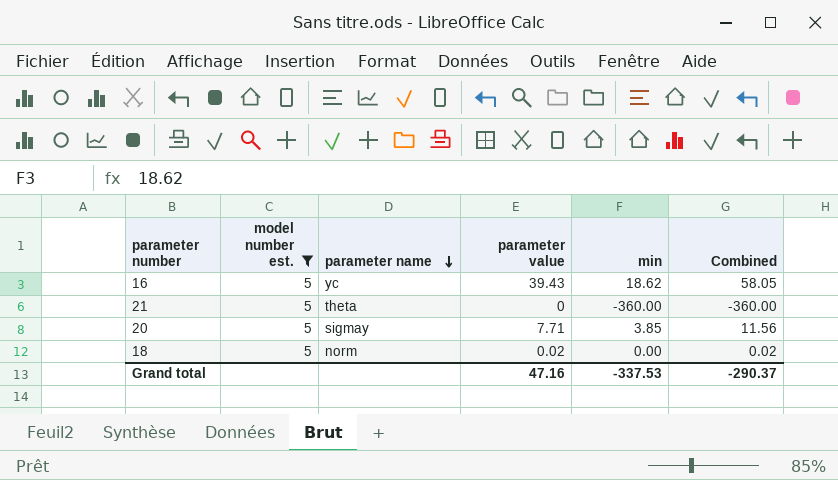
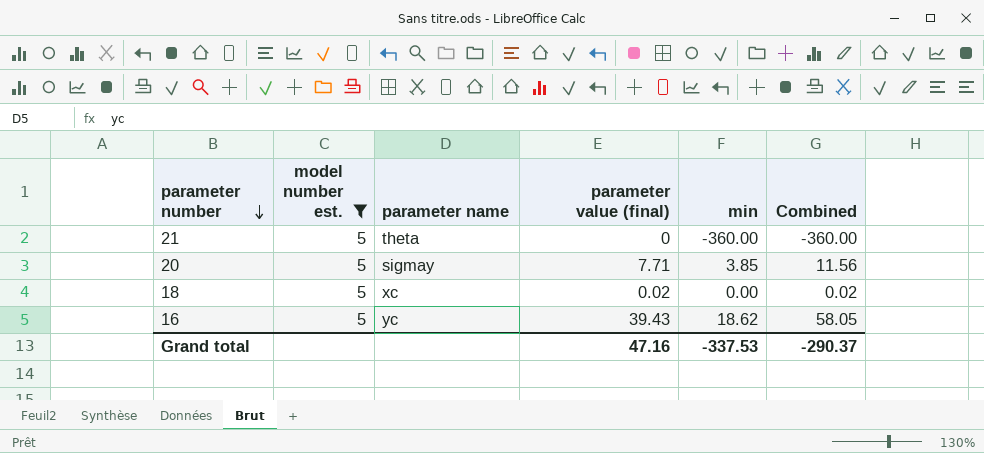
row order: parameter name descending -> parameter number descending
column name: parameter value -> parameter value (final)
18 | parameter name: norm -> xc

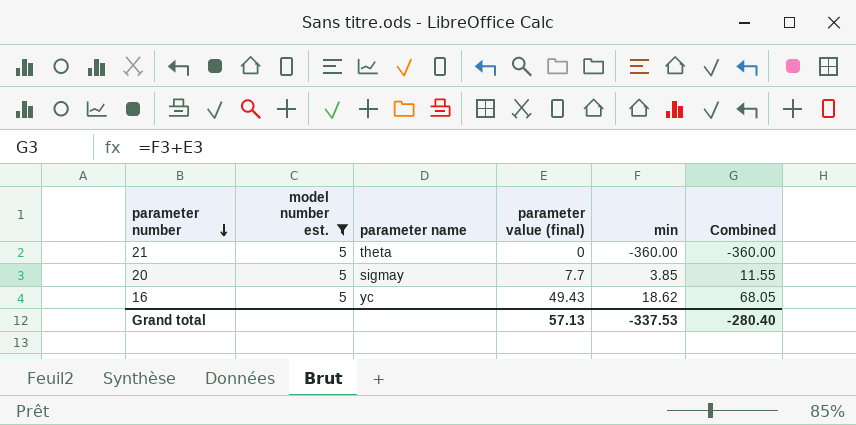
row 18: 5 | xc | 0.02 | 0.00 | 0.02 -> none
20 | parameter value (final): 7.71 -> 7.7
20 | Combined: 11.56 -> 11.55
16 | parameter value (final): 39.43 -> 49.43
16 | Combined: 58.05 -> 68.05
Grand total | parameter value (final): 47.16 -> 57.13
Grand total | Combined: -290.37 -> -280.40

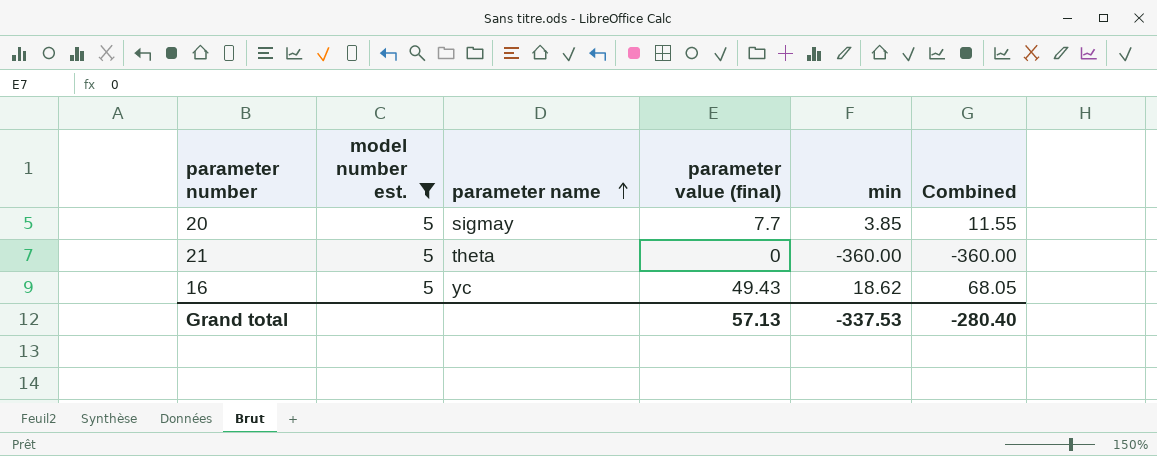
row order: parameter number descending -> parameter name ascending

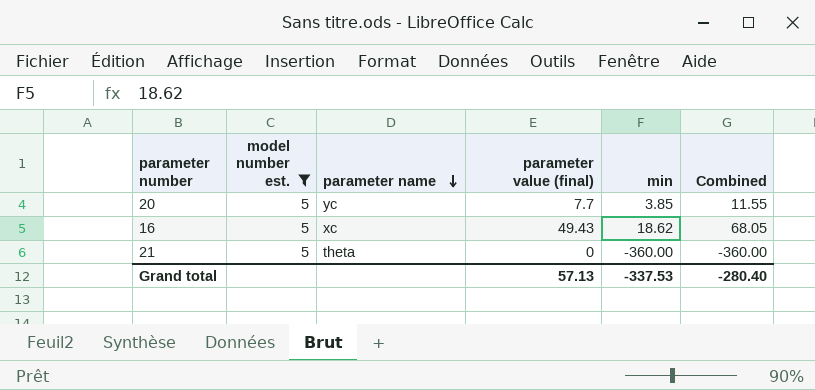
row order: parameter name ascending -> parameter name descending
20 | parameter name: sigmay -> yc
16 | parameter name: yc -> xc

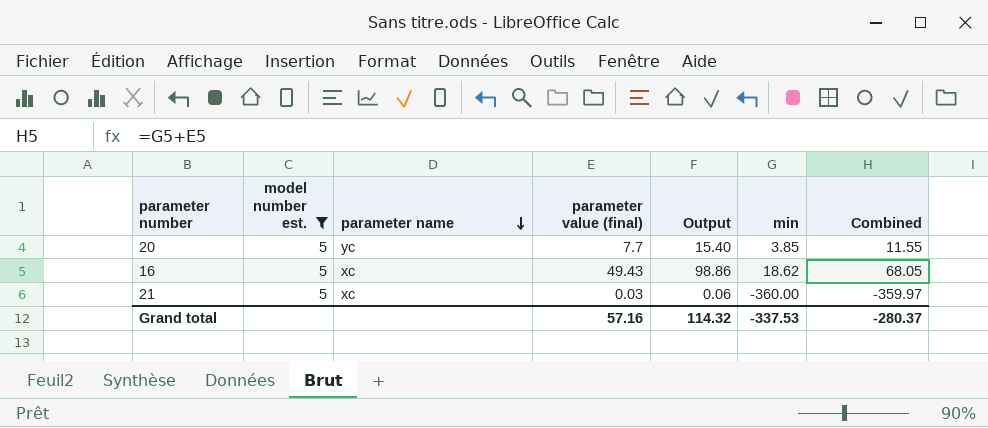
column Output | formula: none -> [parameter value (final)] * 2
21 | parameter name: theta -> xc
21 | parameter value (final): 0 -> 0.03
21 | Combined: -360.00 -> -359.97
Grand total | parameter value (final): 57.13 -> 57.16
Grand total | Combined: -280.40 -> -280.37

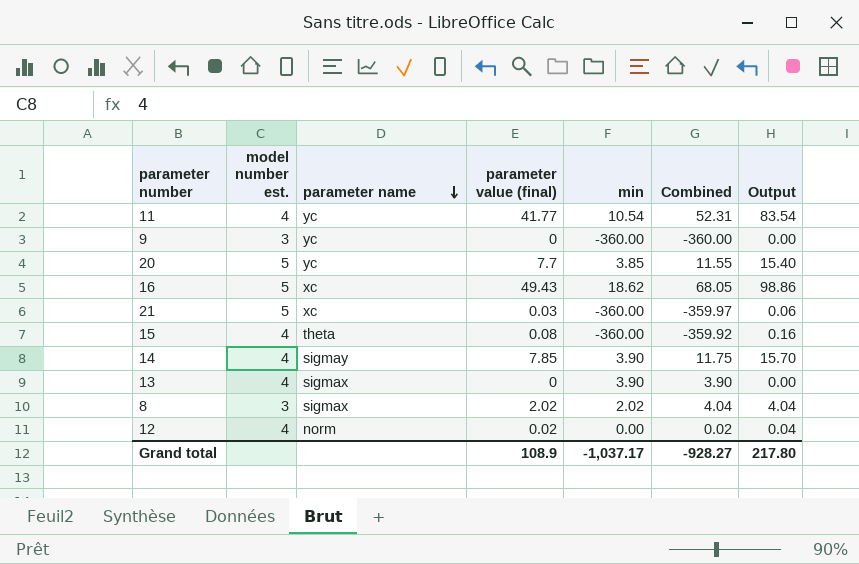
filter: model number est. = 5 -> none
column Output | position: 5 -> 7
Grand total | parameter value (final): 57.16 -> 108.9
Grand total | min: -337.53 -> -1,037.17
Grand total | Combined: -280.37 -> -928.27
Grand total | Output: 114.32 -> 217.80

